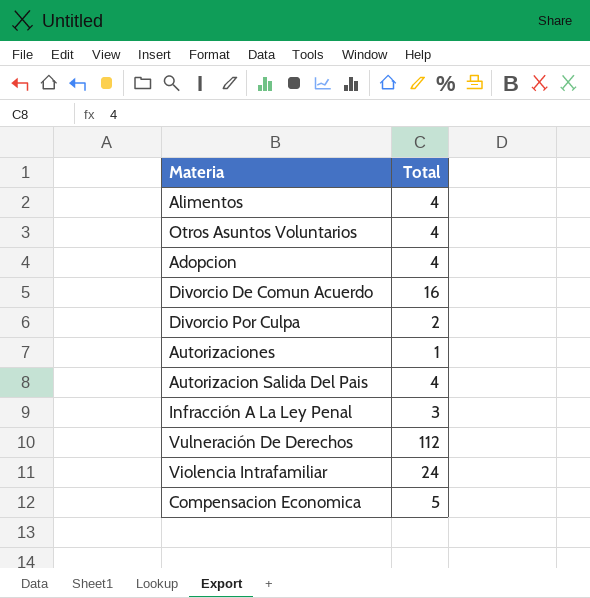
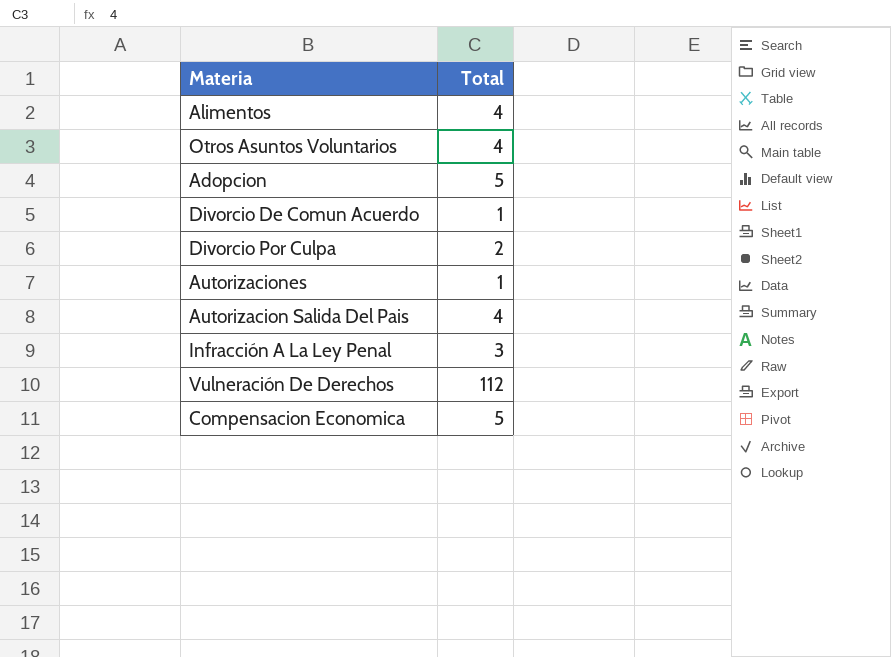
row Violencia Intrafamiliar: 24 -> none
Adopcion | Total: 4 -> 5
Divorcio De Comun Acuerdo | Total: 16 -> 1

